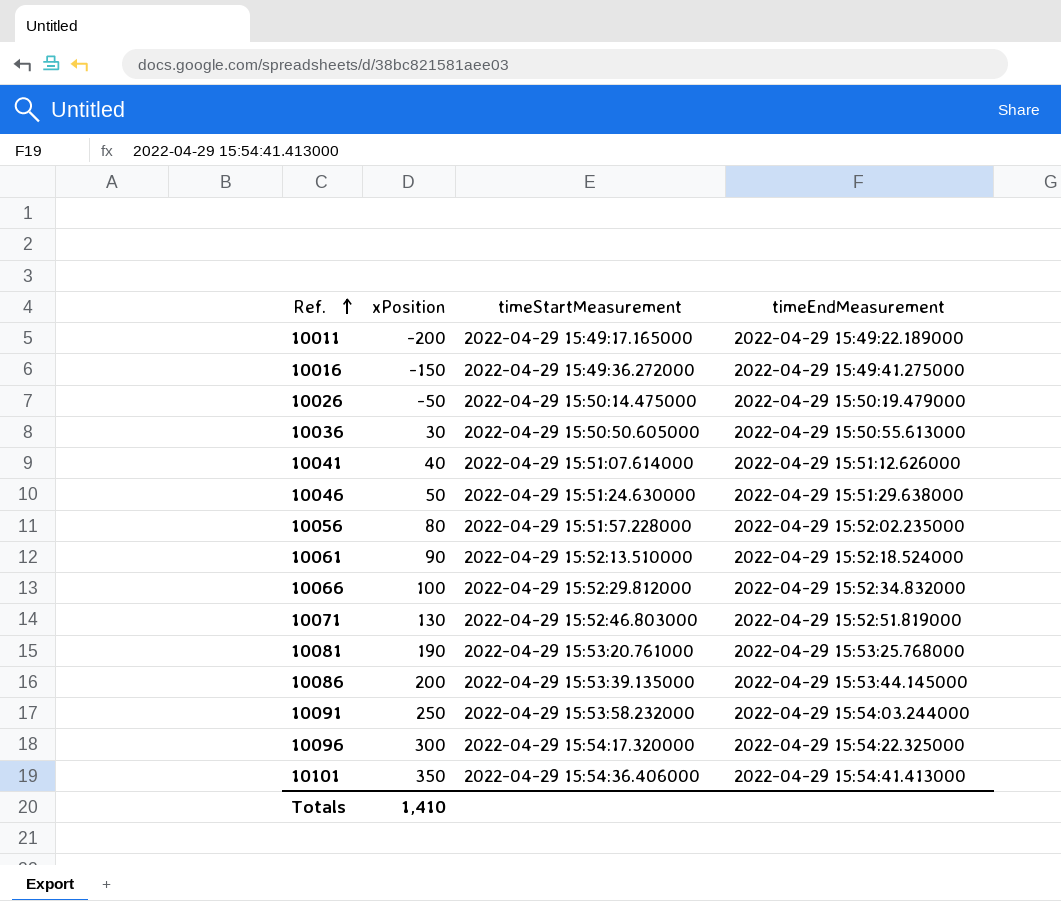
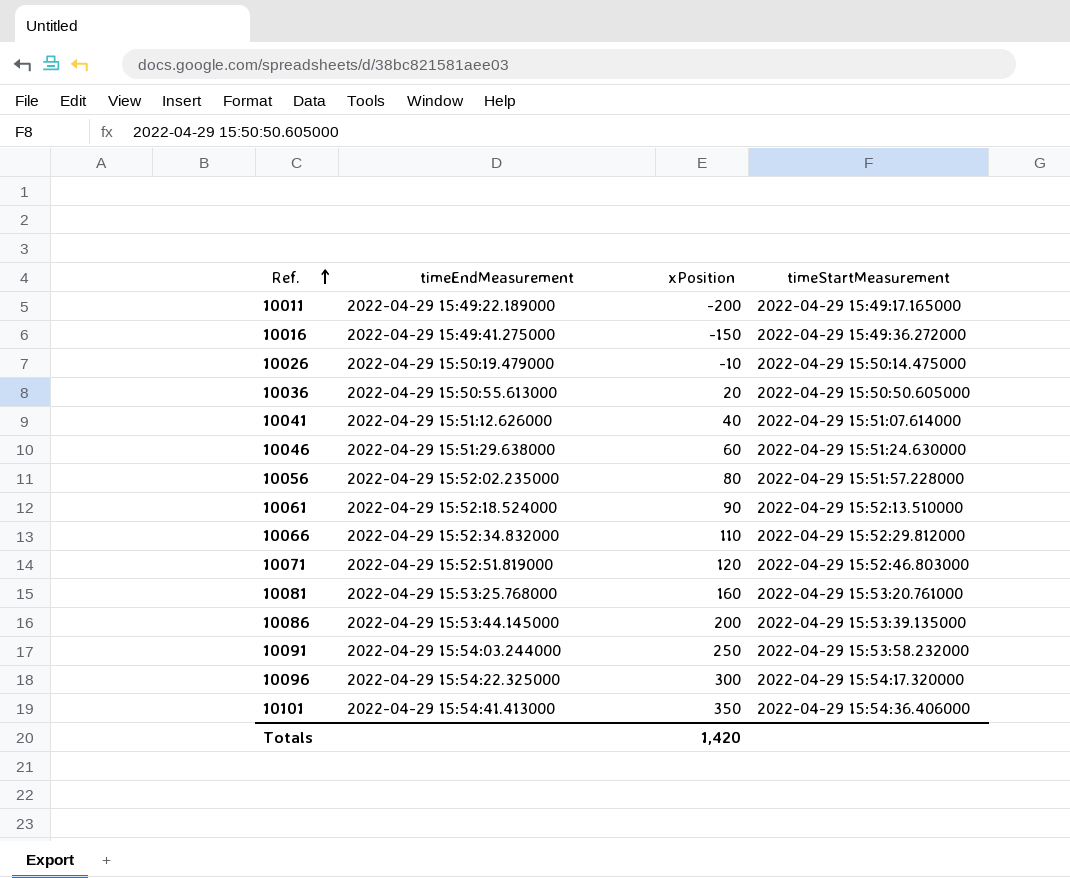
column timeEndMeasurement | position: 4 -> 2
10026 | xPosition: -50 -> -10
10036 | xPosition: 30 -> 20
10046 | xPosition: 50 -> 60
10066 | xPosition: 100 -> 110
10071 | xPosition: 130 -> 120
10081 | xPosition: 190 -> 160
Totals | xPosition: 1,410 -> 1,420

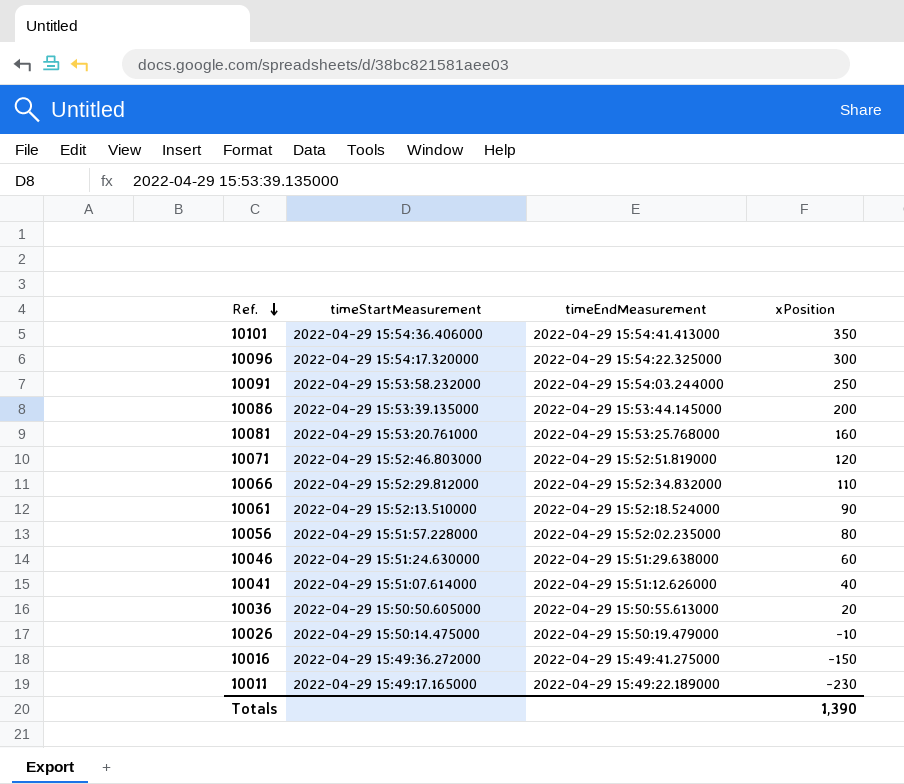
row order: Ref. ascending -> Ref. descending
column timeStartMeasurement | position: 4 -> 2
10011 | xPosition: -200 -> -230
Totals | xPosition: 1,420 -> 1,390

